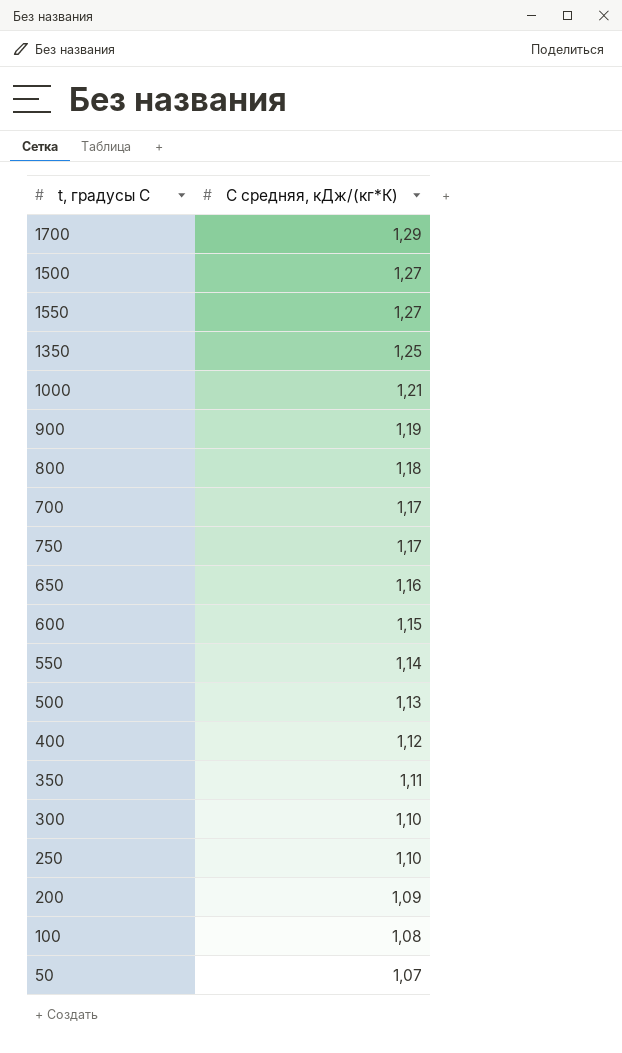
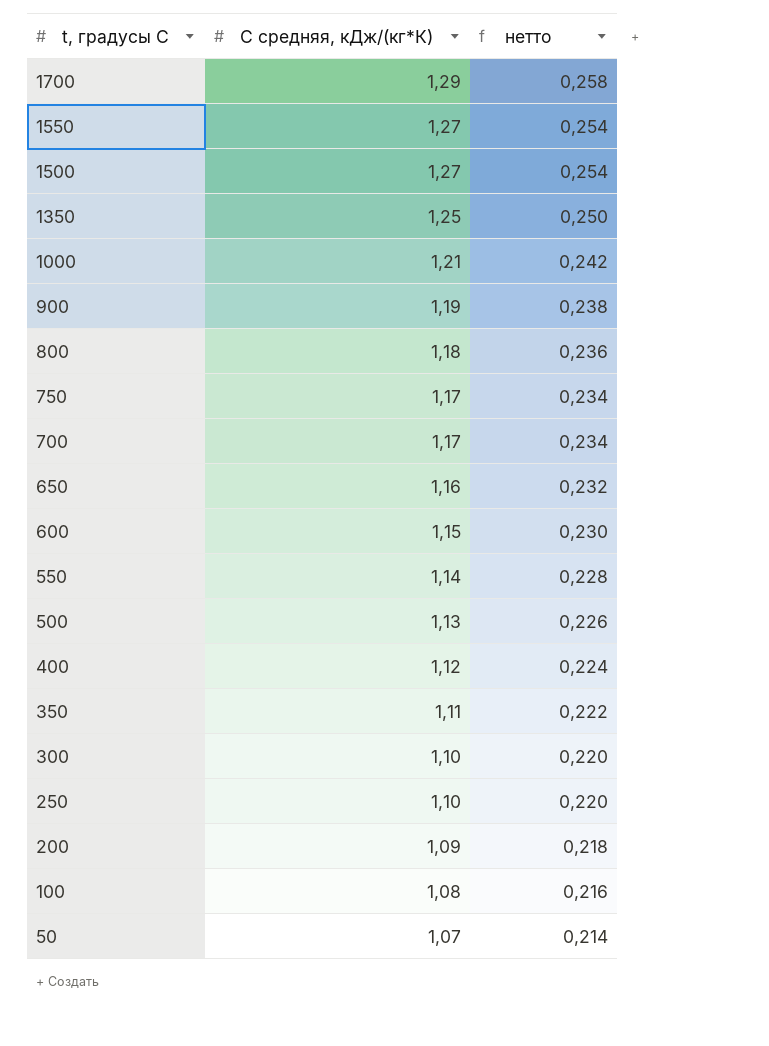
row order: С средняя, кДж/(кг*К) descending -> t, градусы C descending
column нетто | formula: none -> [С средняя, кДж/(кг*К)] * 0,2

